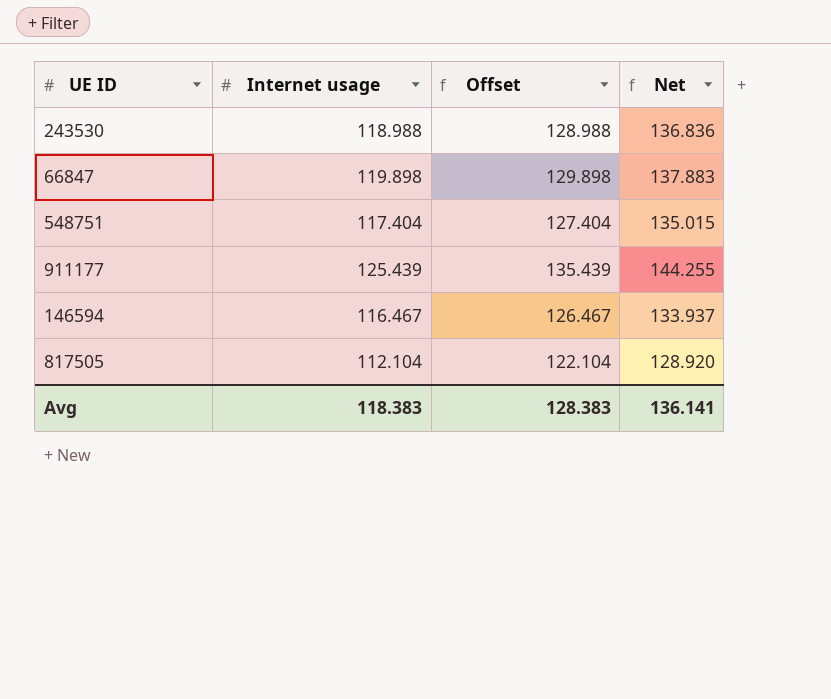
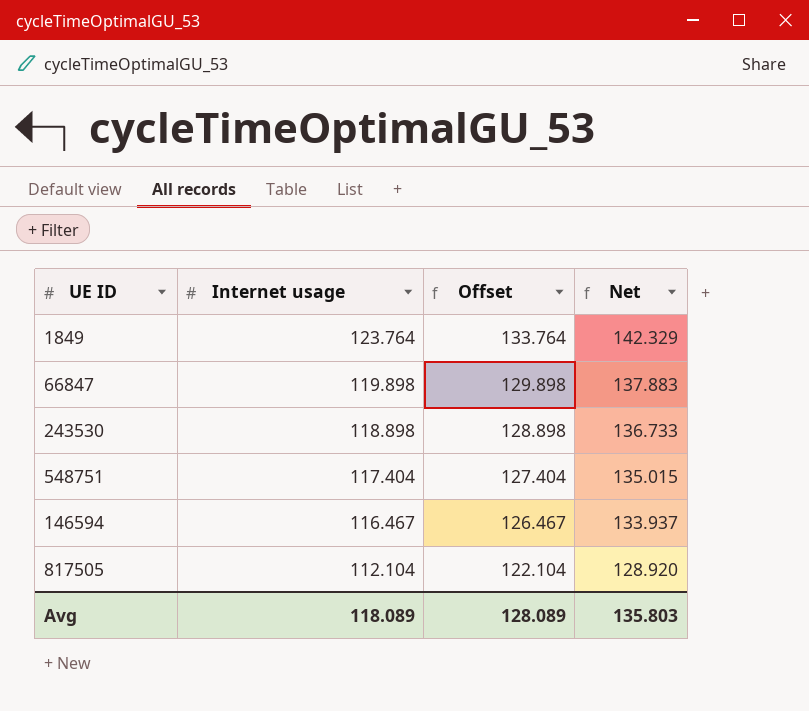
row order: none -> Internet usage descending
row 911177: 125.439 | 135.439 | 144.255 -> none
row 1849: none -> 123.764 | 133.764 | 142.329
243530 | Internet usage: 118.988 -> 118.898
243530 | Offset: 128.988 -> 128.898
243530 | Net: 136.836 -> 136.733
Avg | Internet usage: 118.383 -> 118.089
Avg | Offset: 128.383 -> 128.089
Avg | Net: 136.141 -> 135.803

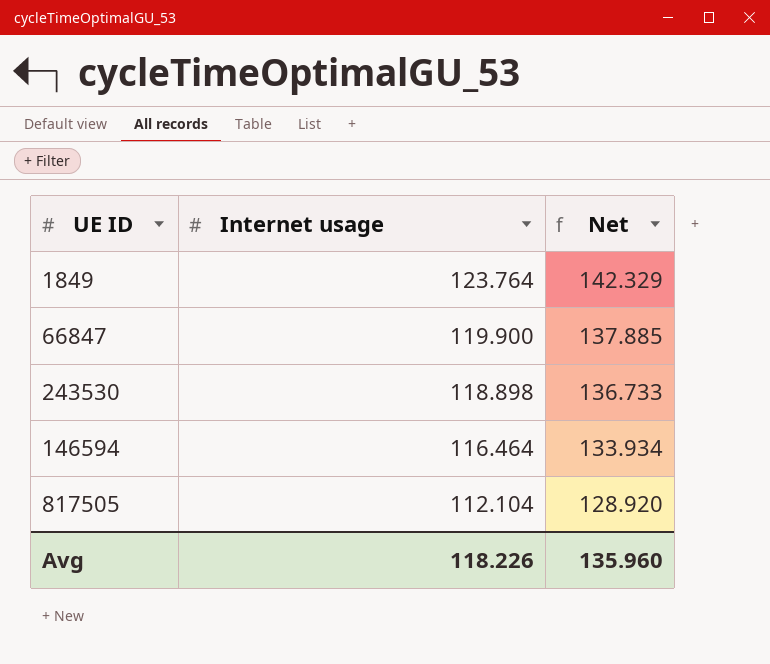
column Offset | formula: [Internet usage] + 10 -> none
row 548751: 117.404 | 127.404 | 135.015 -> none
66847 | Internet usage: 119.898 -> 119.900
66847 | Net: 137.883 -> 137.885
146594 | Internet usage: 116.467 -> 116.464
146594 | Net: 133.937 -> 133.934
Avg | Internet usage: 118.089 -> 118.226
Avg | Net: 135.803 -> 135.960

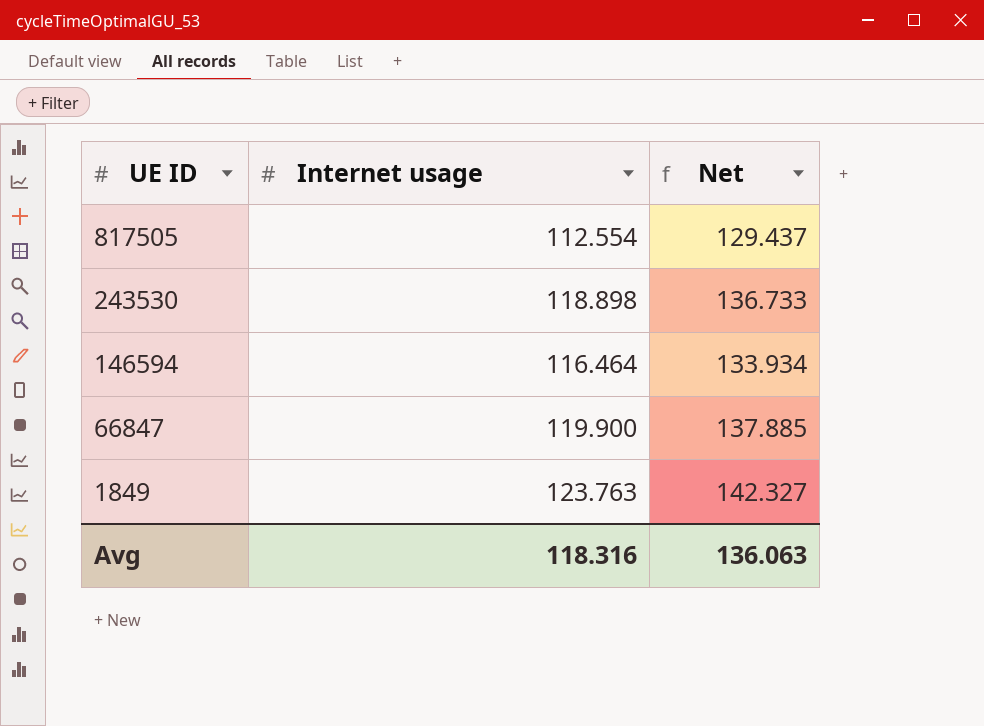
row order: Internet usage descending -> UE ID descending
817505 | Internet usage: 112.104 -> 112.554
817505 | Net: 128.920 -> 129.437
1849 | Internet usage: 123.764 -> 123.763
1849 | Net: 142.329 -> 142.327
Avg | Internet usage: 118.226 -> 118.316
Avg | Net: 135.960 -> 136.063

